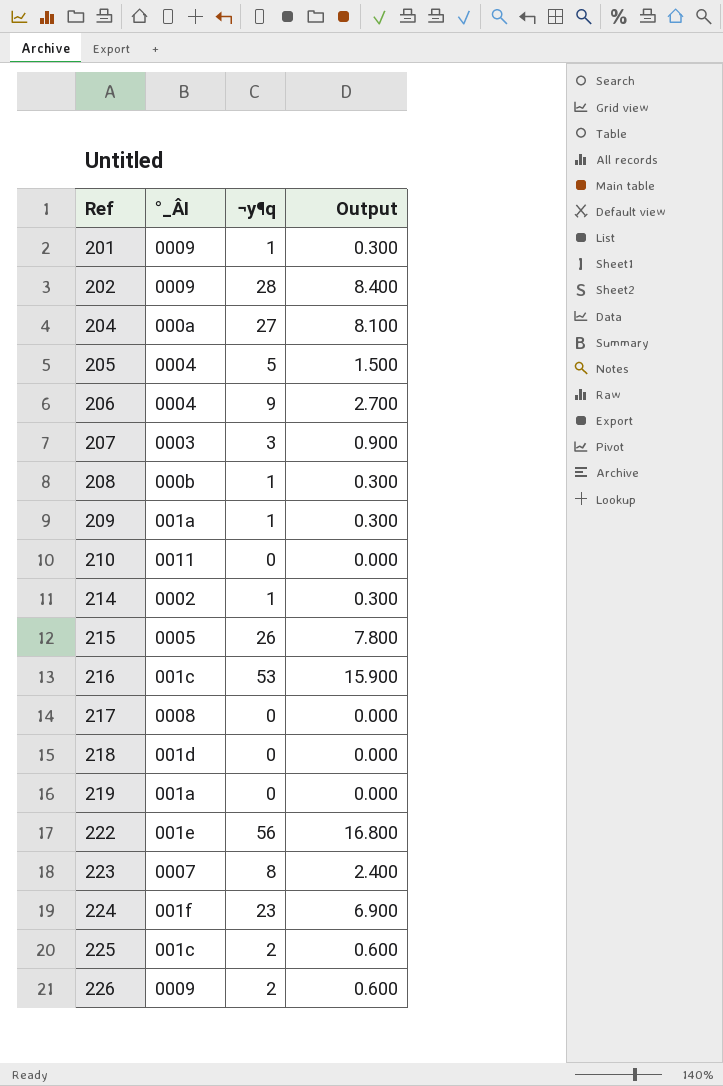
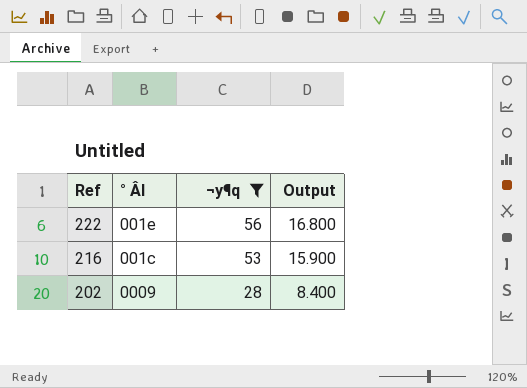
filter: none -> ¬y¶q >= 28
row order: Ref ascending -> Ref descending
column name: °_ÂI -> ° ÂI

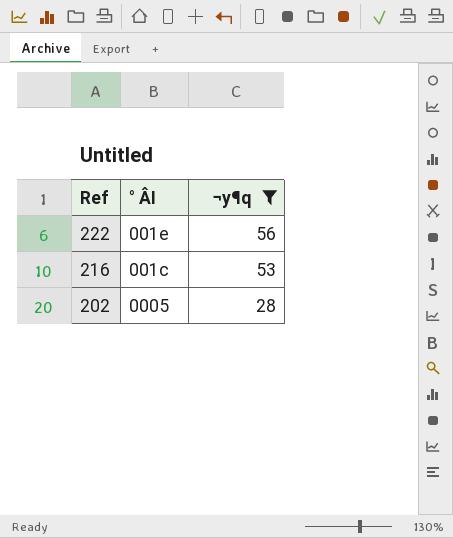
column Output | formula: [¬y¶q] * 0.3 -> none
202 | ° ÂI: 0009 -> 0005

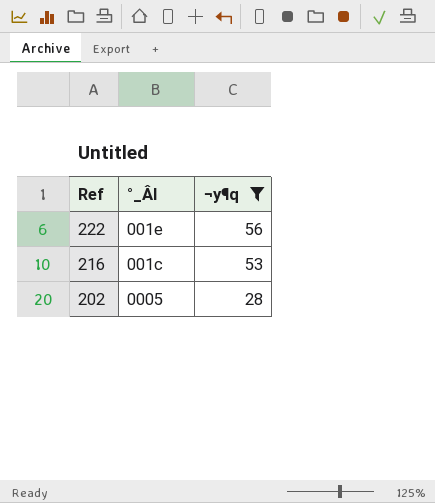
column name: ° ÂI -> °_ÂI

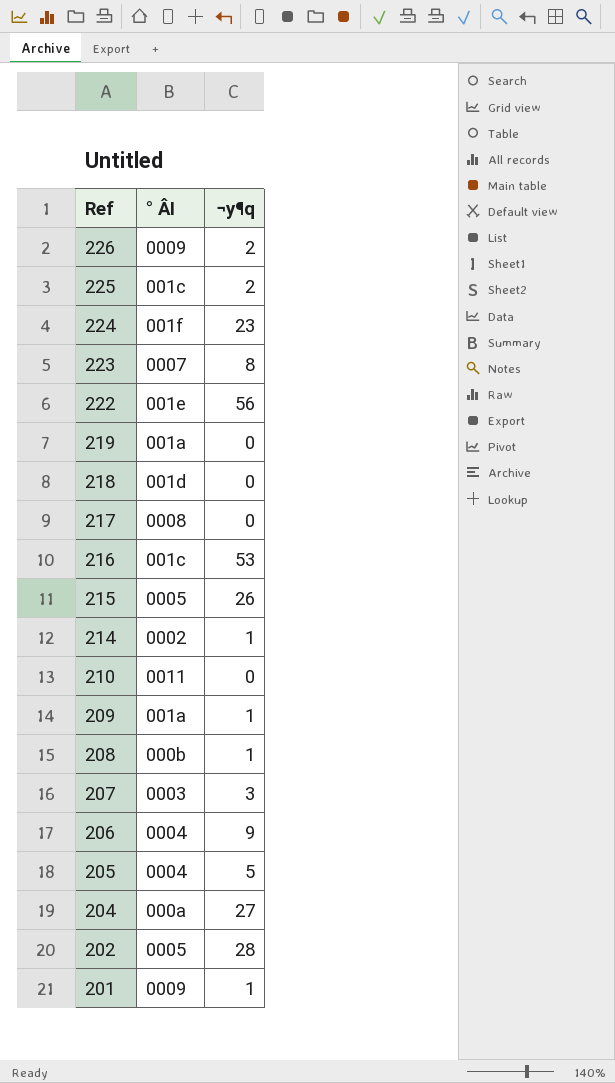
filter: ¬y¶q >= 28 -> none
column name: °_ÂI -> ° ÂI

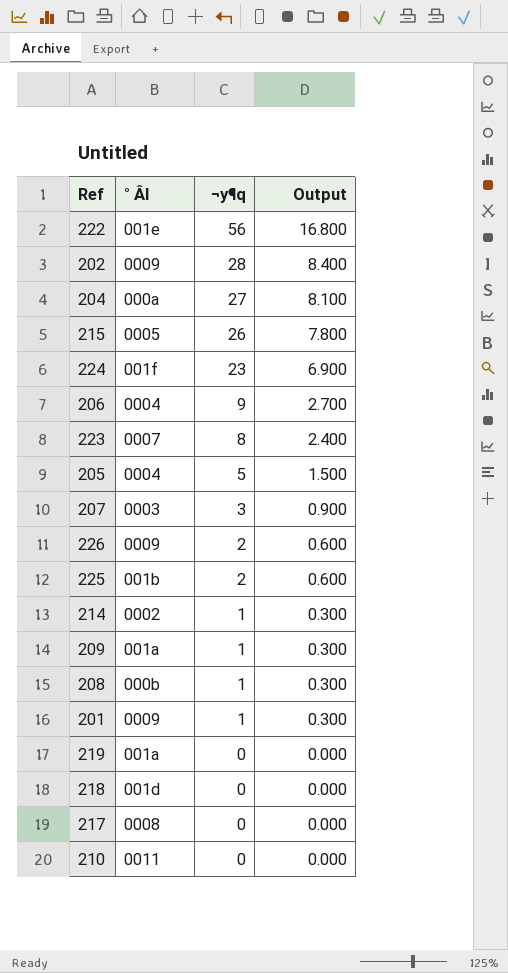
row order: Ref descending -> ¬y¶q descending
column Output | formula: none -> [¬y¶q] * 0.3
row 216: 001c | 53 -> none
202 | ° ÂI: 0005 -> 0009
225 | ° ÂI: 001c -> 001b

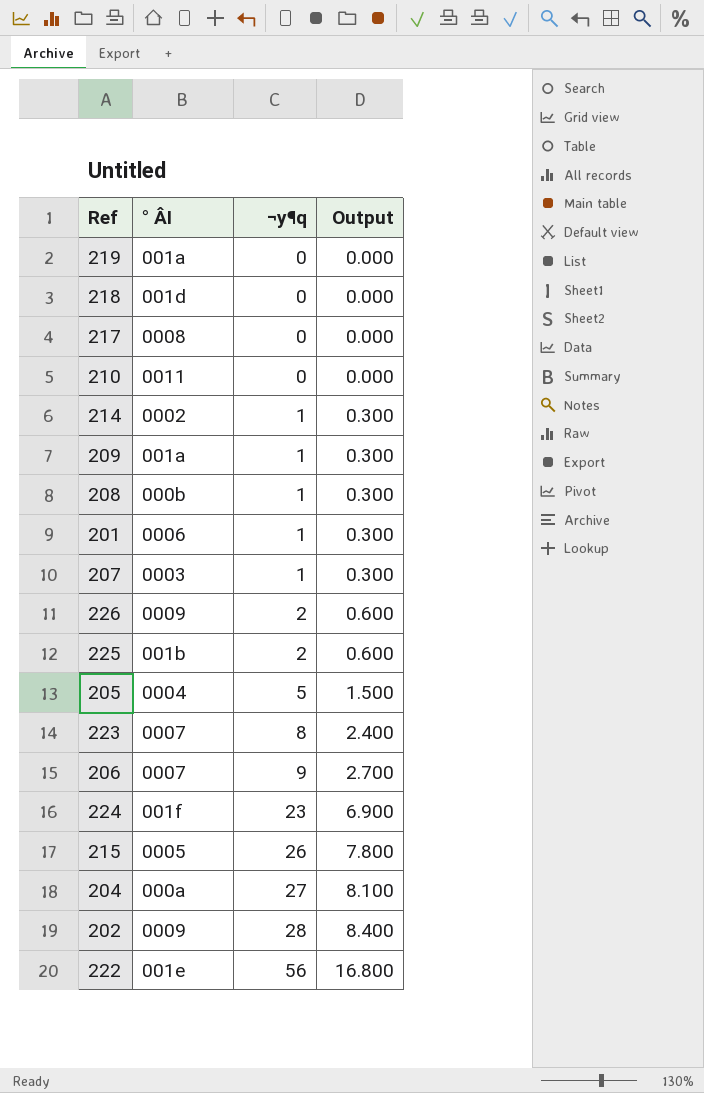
row order: ¬y¶q descending -> ¬y¶q ascending
201 | ° ÂI: 0009 -> 0006
207 | ¬y¶q: 3 -> 1
207 | Output: 0.900 -> 0.300
206 | ° ÂI: 0004 -> 0007

